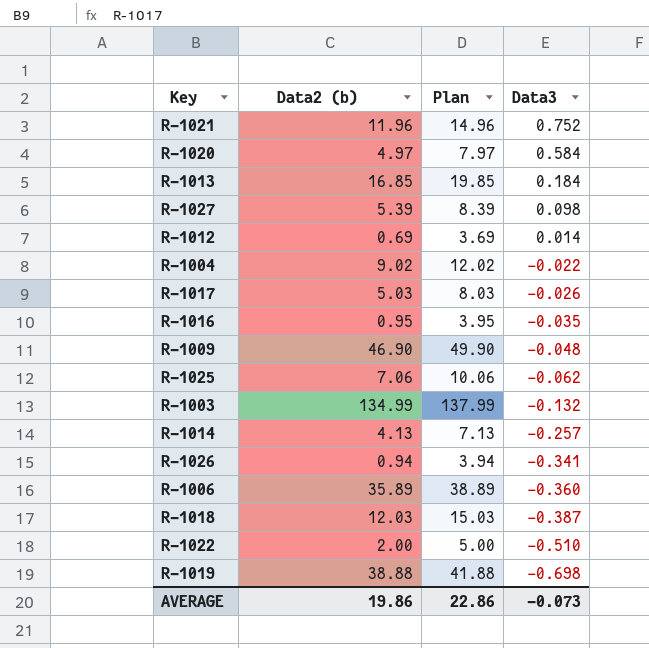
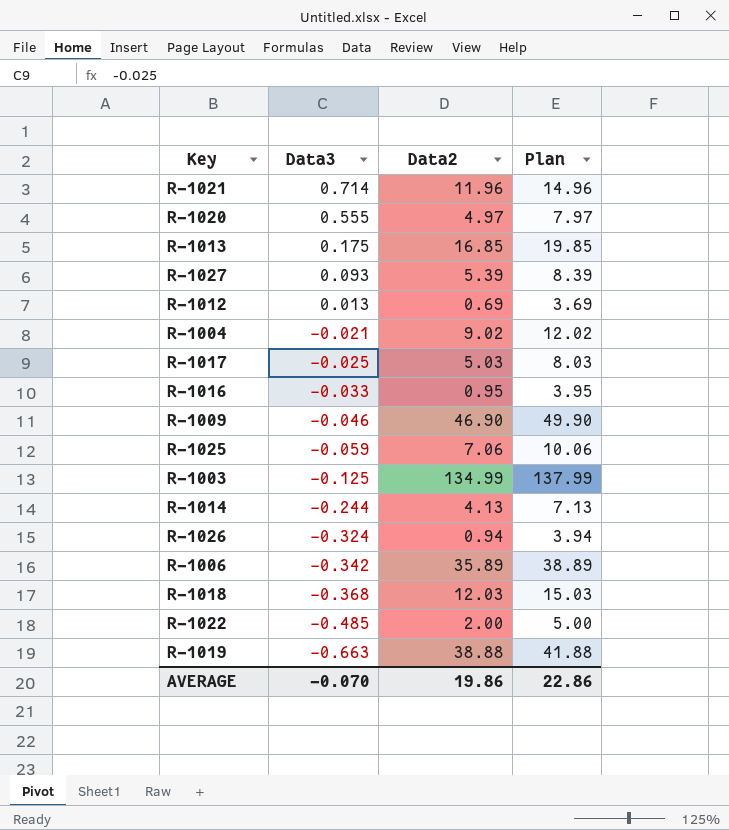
column Data3 | position: 4 -> 2
column name: Data2 (b) -> Data2
R-1021 | Data3: 0.752 -> 0.714
R-1020 | Data3: 0.584 -> 0.555
R-1013 | Data3: 0.184 -> 0.175
R-1027 | Data3: 0.098 -> 0.093
R-1012 | Data3: 0.014 -> 0.013
R-1004 | Data3: -0.022 -> -0.021
R-1017 | Data3: -0.026 -> -0.025
R-1016 | Data3: -0.035 -> -0.033
R-1009 | Data3: -0.048 -> -0.046
R-1025 | Data3: -0.062 -> -0.059
R-1003 | Data3: -0.132 -> -0.125
R-1014 | Data3: -0.257 -> -0.244
R-1026 | Data3: -0.341 -> -0.324
R-1006 | Data3: -0.360 -> -0.342
R-1018 | Data3: -0.387 -> -0.368
R-1022 | Data3: -0.510 -> -0.485
R-1019 | Data3: -0.698 -> -0.663
AVERAGE | Data3: -0.073 -> -0.070

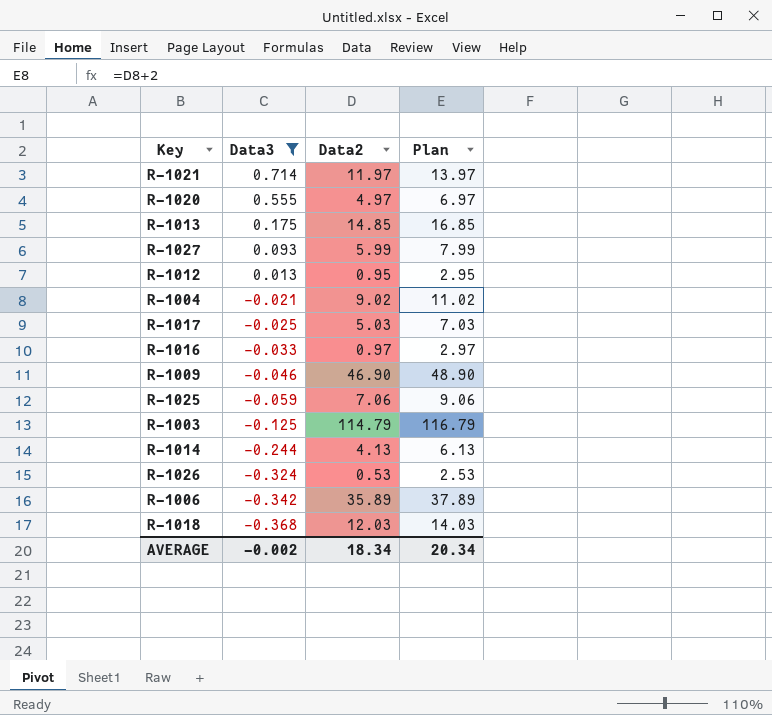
filter: none -> Data3 >= -0.368
column Plan | formula: [Data2] + 3 -> [Data2] + 2
R-1021 | Data2: 11.96 -> 11.97
R-1013 | Data2: 16.85 -> 14.85
R-1027 | Data2: 5.39 -> 5.99
R-1012 | Data2: 0.69 -> 0.95
R-1016 | Data2: 0.95 -> 0.97
R-1003 | Data2: 134.99 -> 114.79
R-1026 | Data2: 0.94 -> 0.53
AVERAGE | Data3: -0.070 -> -0.002
AVERAGE | Data2: 19.86 -> 18.34
AVERAGE | Plan: 22.86 -> 20.34

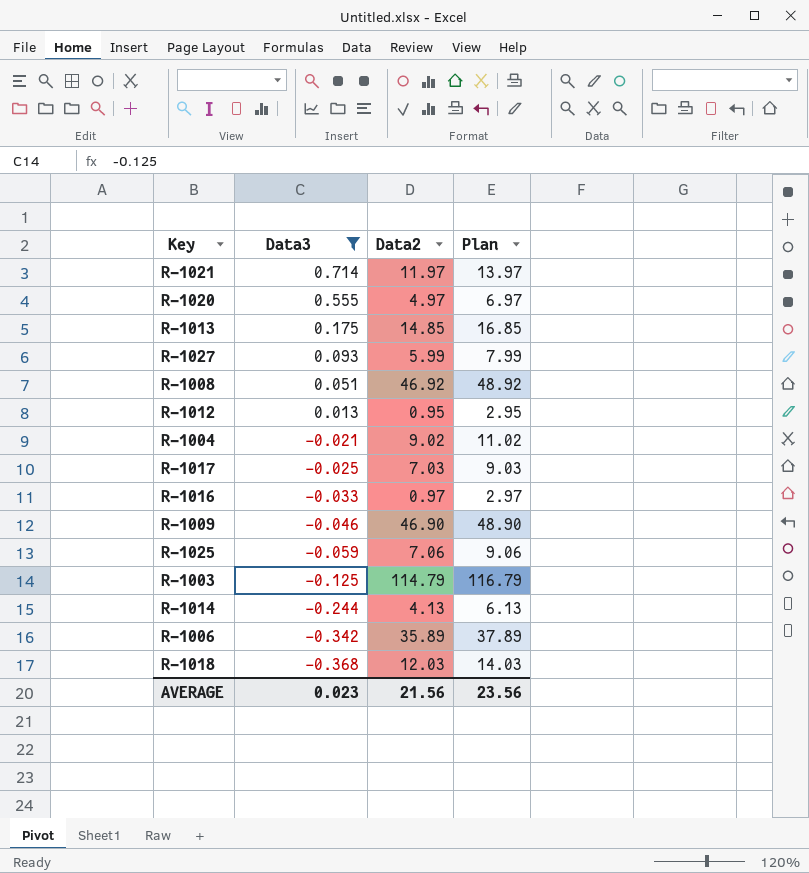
row R-1026: -0.324 | 0.53 | 2.53 -> none
row R-1008: none -> 0.051 | 46.92 | 48.92
R-1017 | Data2: 5.03 -> 7.03
R-1017 | Plan: 7.03 -> 9.03
AVERAGE | Data3: -0.002 -> 0.023
AVERAGE | Data2: 18.34 -> 21.56
AVERAGE | Plan: 20.34 -> 23.56

